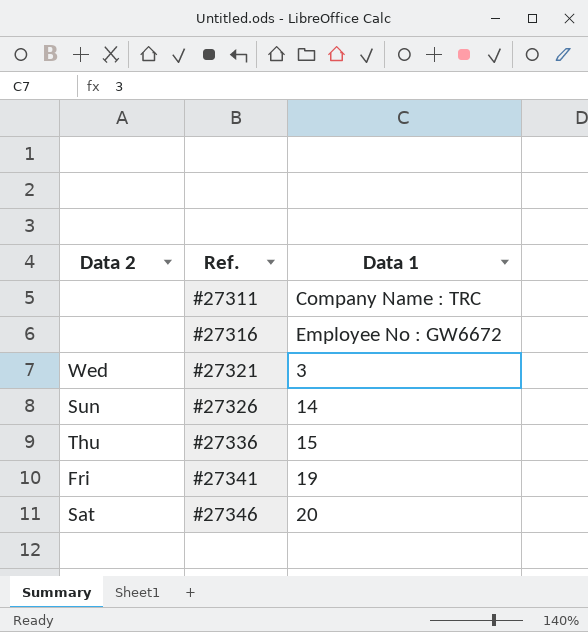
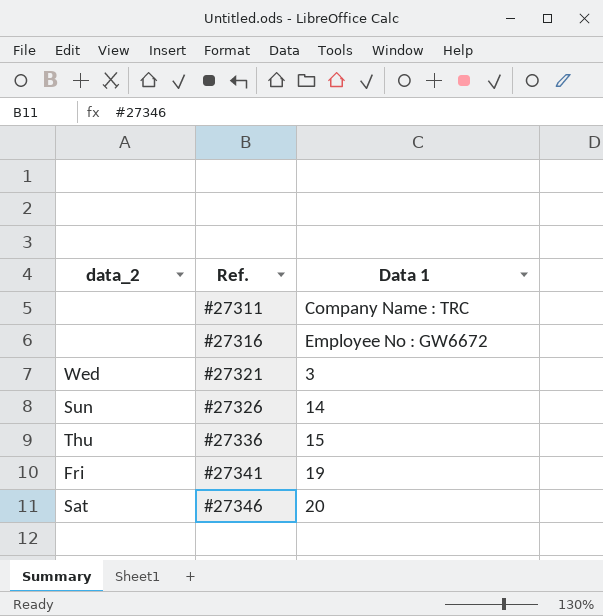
column name: Data 2 -> data_2

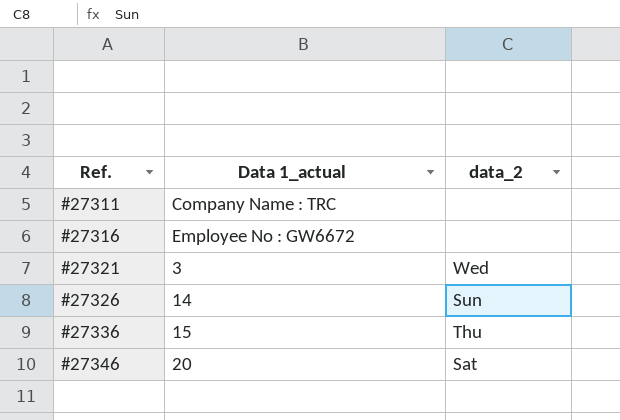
column name: Data 1 -> Data 1_actual
column data_2 | position: 1 -> 3
row #27341: Fri | 19 -> none

